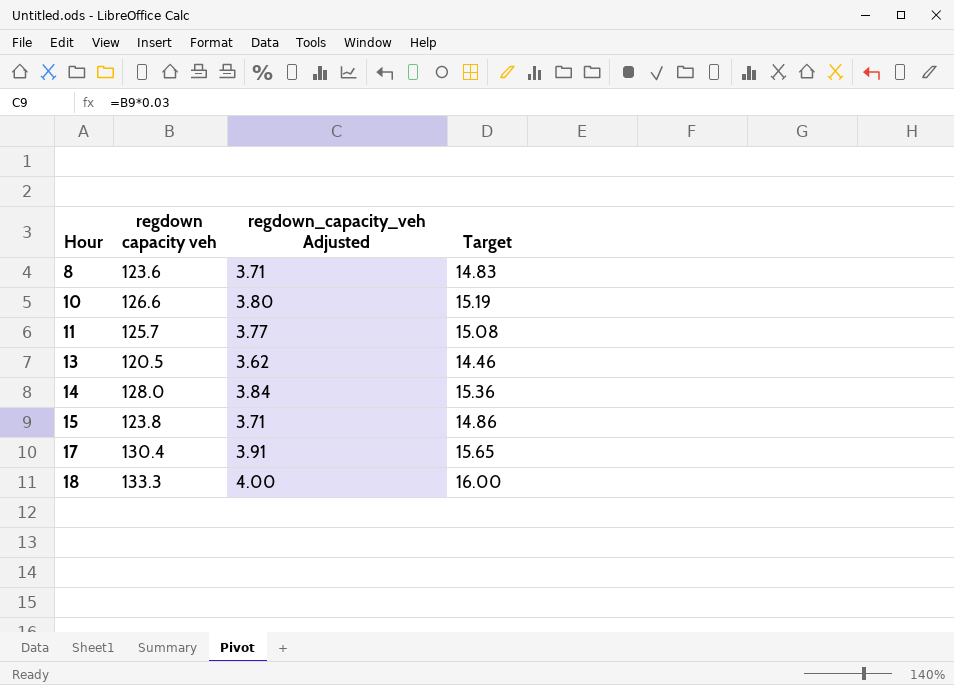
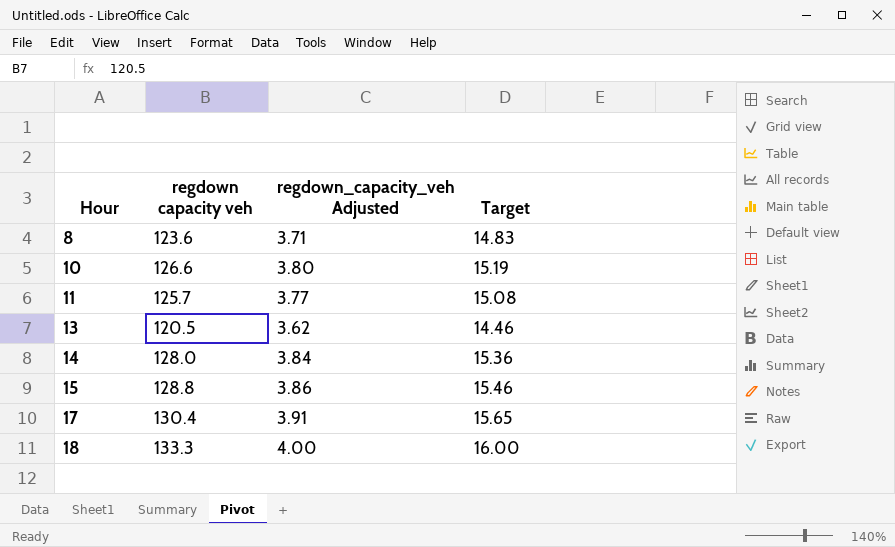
15 | regdown capacity veh: 123.8 -> 128.8
15 | regdown_capacity_veh Adjusted: 3.71 -> 3.86
15 | Target: 14.86 -> 15.46

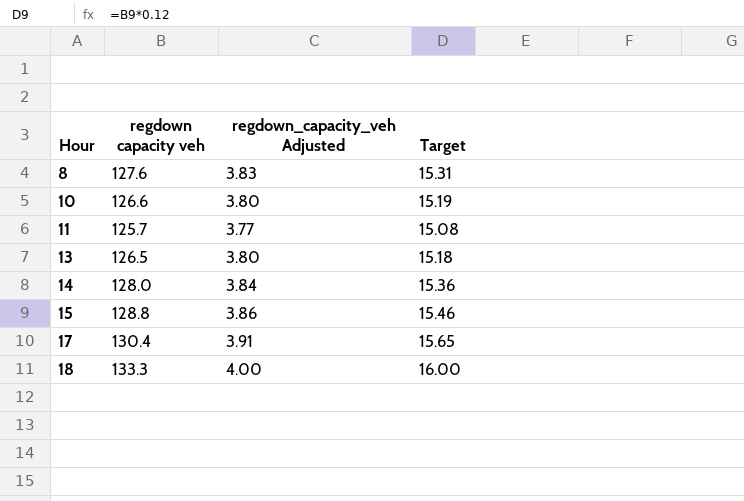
8 | regdown capacity veh: 123.6 -> 127.6
8 | regdown_capacity_veh Adjusted: 3.71 -> 3.83
8 | Target: 14.83 -> 15.31
13 | regdown capacity veh: 120.5 -> 126.5
13 | regdown_capacity_veh Adjusted: 3.62 -> 3.80
13 | Target: 14.46 -> 15.18

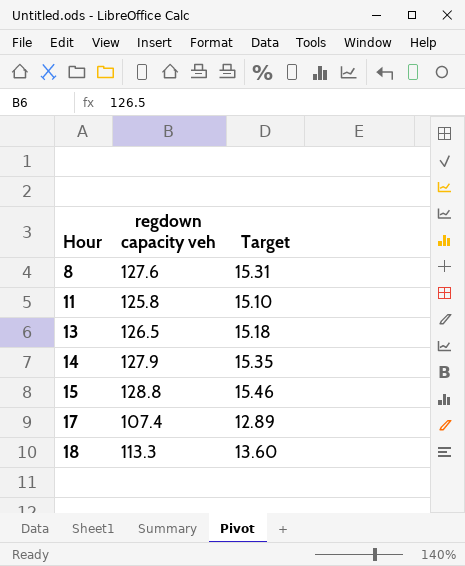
column regdown_capacity_veh Adjusted | formula: [regdown capacity veh] * 0.03 -> none
row 10: 126.6 | 3.80 | 15.19 -> none
11 | regdown capacity veh: 125.7 -> 125.8
11 | Target: 15.08 -> 15.10
14 | regdown capacity veh: 128.0 -> 127.9
14 | Target: 15.36 -> 15.35
17 | regdown capacity veh: 130.4 -> 107.4
17 | Target: 15.65 -> 12.89
18 | regdown capacity veh: 133.3 -> 113.3
18 | Target: 16.00 -> 13.60

